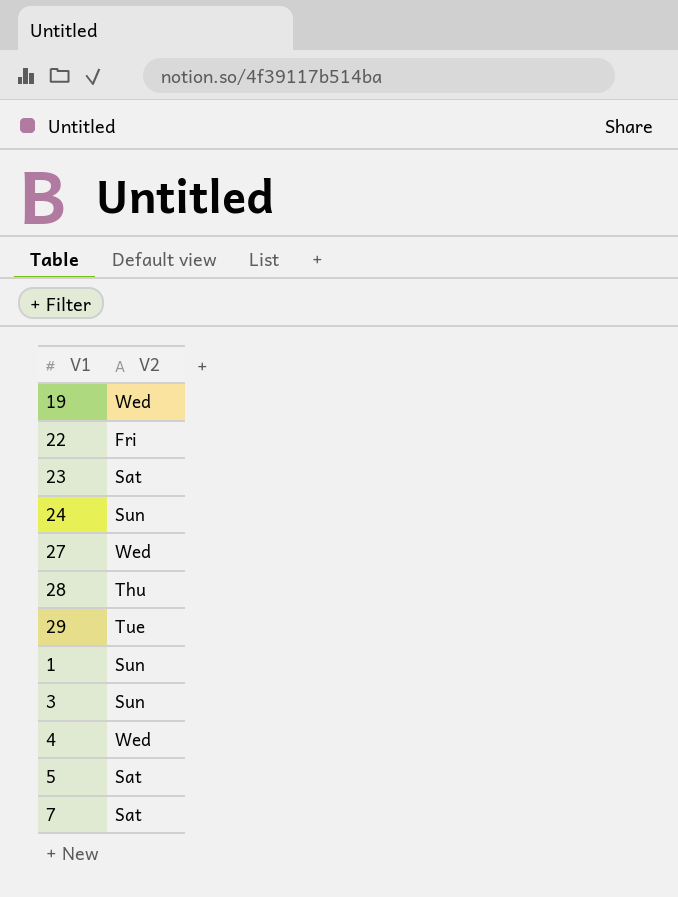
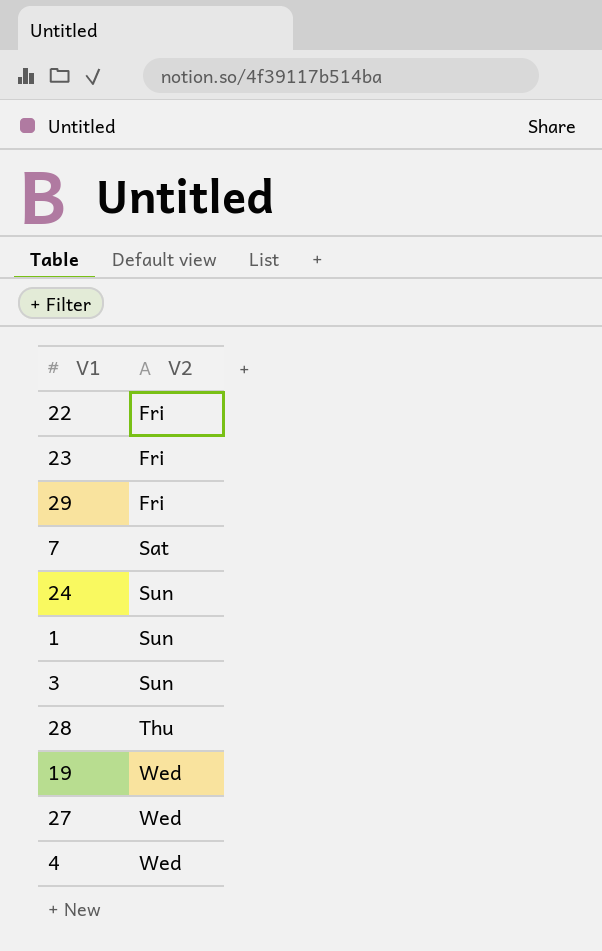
row order: none -> V2 ascending
row 5: Sat -> none
23 | V2: Sat -> Fri
29 | V2: Tue -> Fri

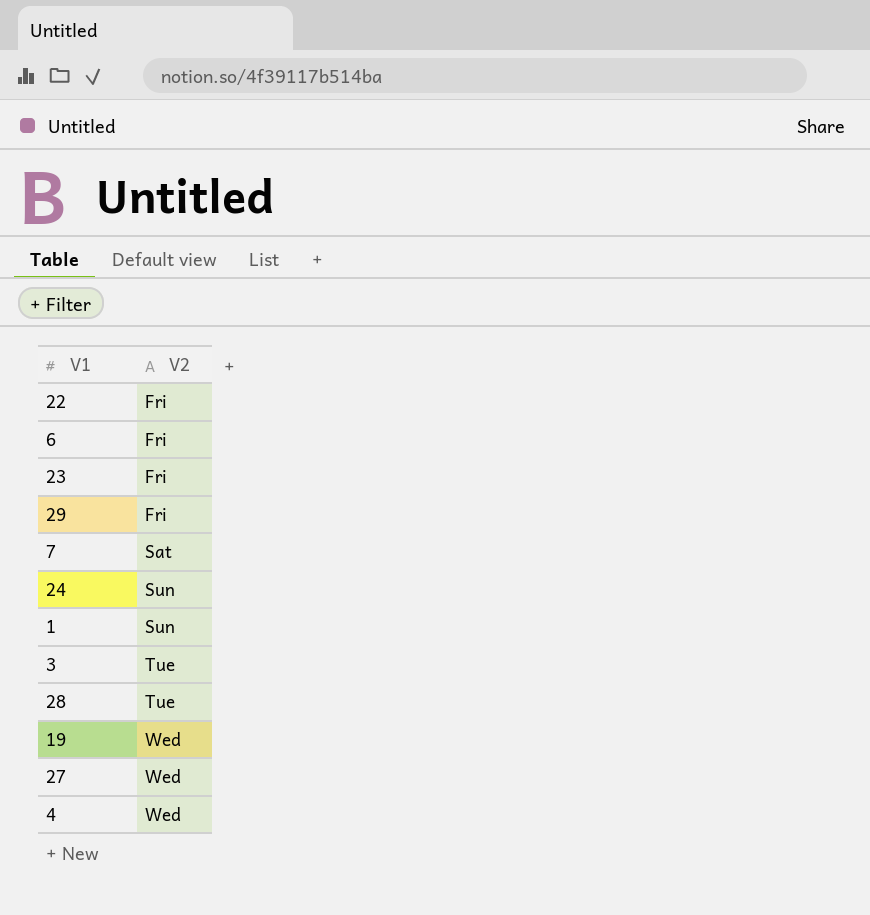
row 6: none -> Fri
3 | V2: Sun -> Tue
28 | V2: Thu -> Tue

